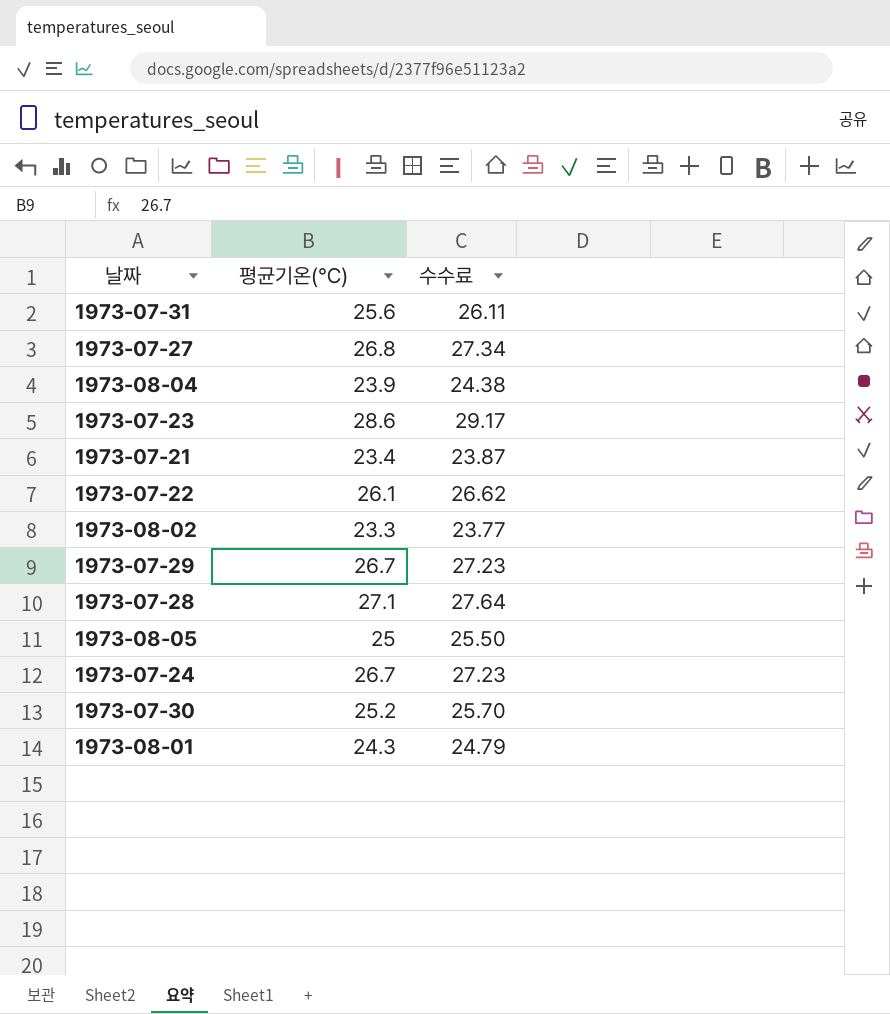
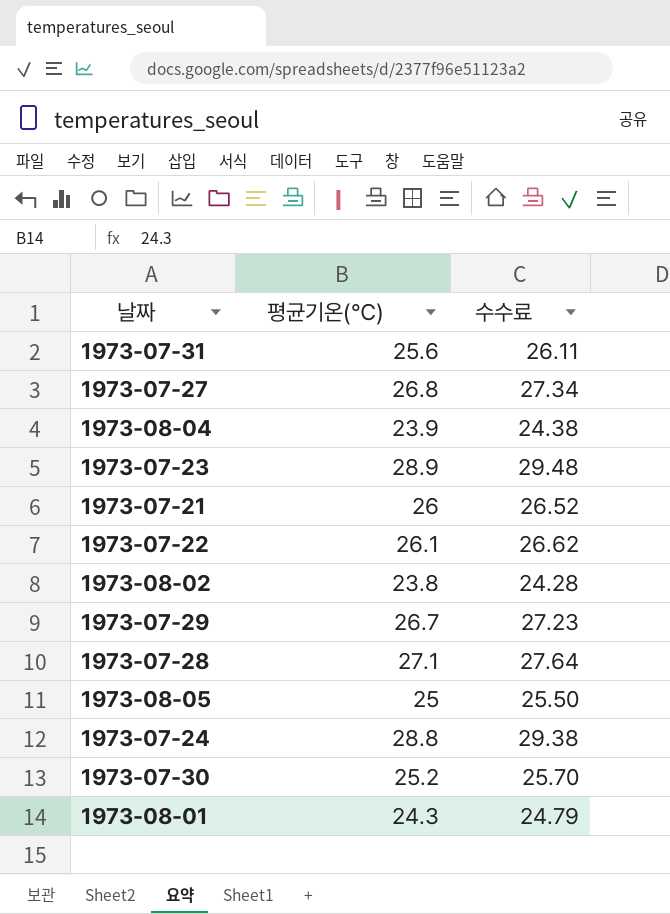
1973-07-23 | 평균기온(℃): 28.6 -> 28.9
1973-07-23 | 수수료: 29.17 -> 29.48
1973-07-21 | 평균기온(℃): 23.4 -> 26
1973-07-21 | 수수료: 23.87 -> 26.52
1973-08-02 | 평균기온(℃): 23.3 -> 23.8
1973-08-02 | 수수료: 23.77 -> 24.28
1973-07-24 | 평균기온(℃): 26.7 -> 28.8
1973-07-24 | 수수료: 27.23 -> 29.38

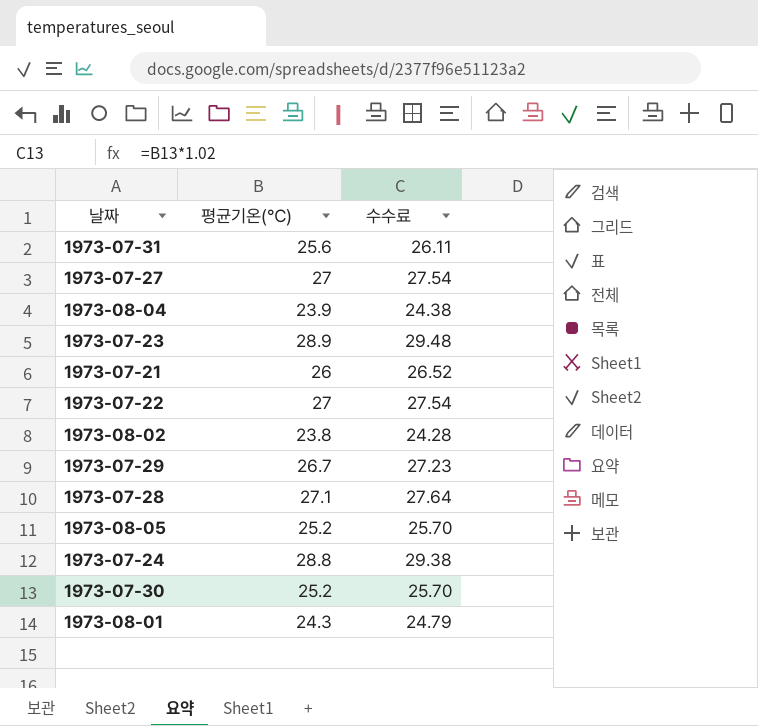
1973-07-27 | 평균기온(℃): 26.8 -> 27
1973-07-27 | 수수료: 27.34 -> 27.54
1973-07-22 | 평균기온(℃): 26.1 -> 27
1973-07-22 | 수수료: 26.62 -> 27.54
1973-08-05 | 평균기온(℃): 25 -> 25.2
1973-08-05 | 수수료: 25.50 -> 25.70

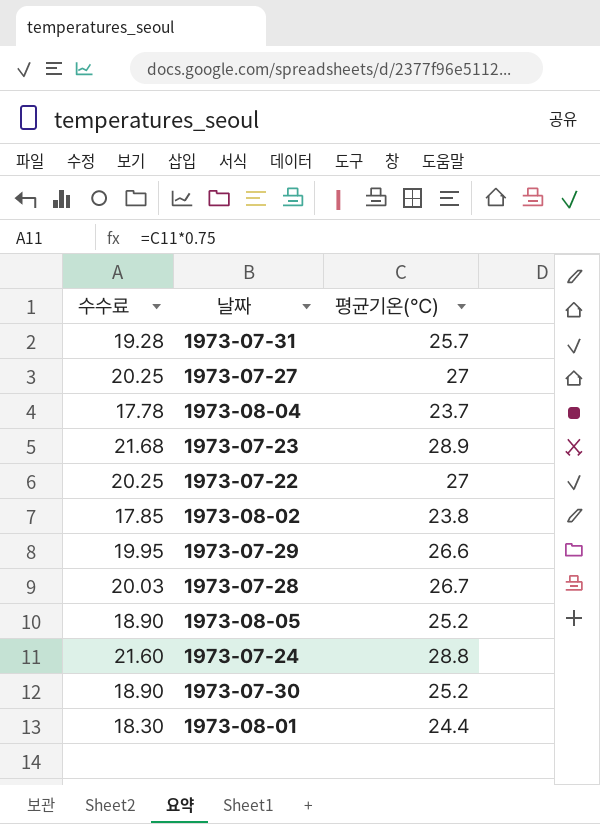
column 수수료 | formula: [평균기온(℃)] * 1.02 -> [평균기온(℃)] * 0.75
column 수수료 | position: 3 -> 1
row 1973-07-21: 26 | 26.52 -> none
1973-07-31 | 평균기온(℃): 25.6 -> 25.7
1973-08-04 | 평균기온(℃): 23.9 -> 23.7
1973-07-29 | 평균기온(℃): 26.7 -> 26.6
1973-07-28 | 평균기온(℃): 27.1 -> 26.7
1973-08-01 | 평균기온(℃): 24.3 -> 24.4

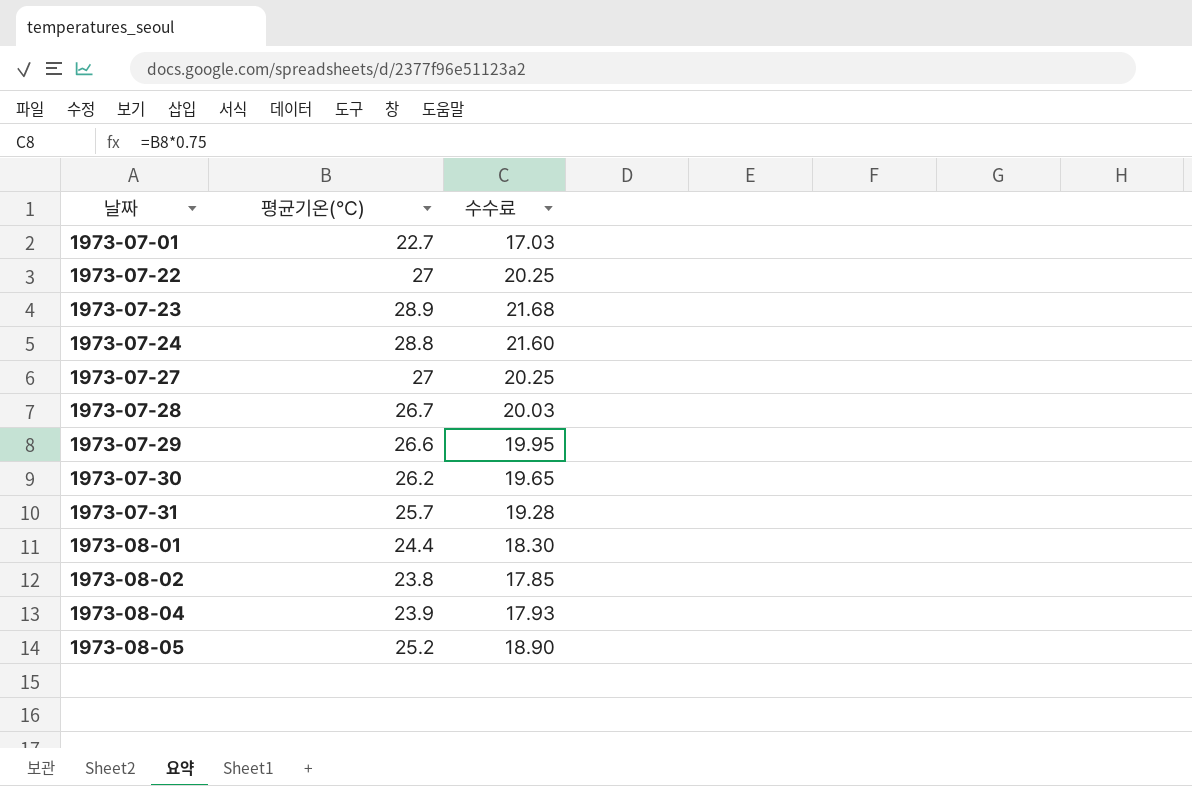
row order: none -> 날짜 ascending
column 수수료 | position: 1 -> 3
row 1973-07-01: none -> 22.7 | 17.03
1973-07-30 | 평균기온(℃): 25.2 -> 26.2
1973-07-30 | 수수료: 18.90 -> 19.65
1973-08-04 | 평균기온(℃): 23.7 -> 23.9
1973-08-04 | 수수료: 17.78 -> 17.93

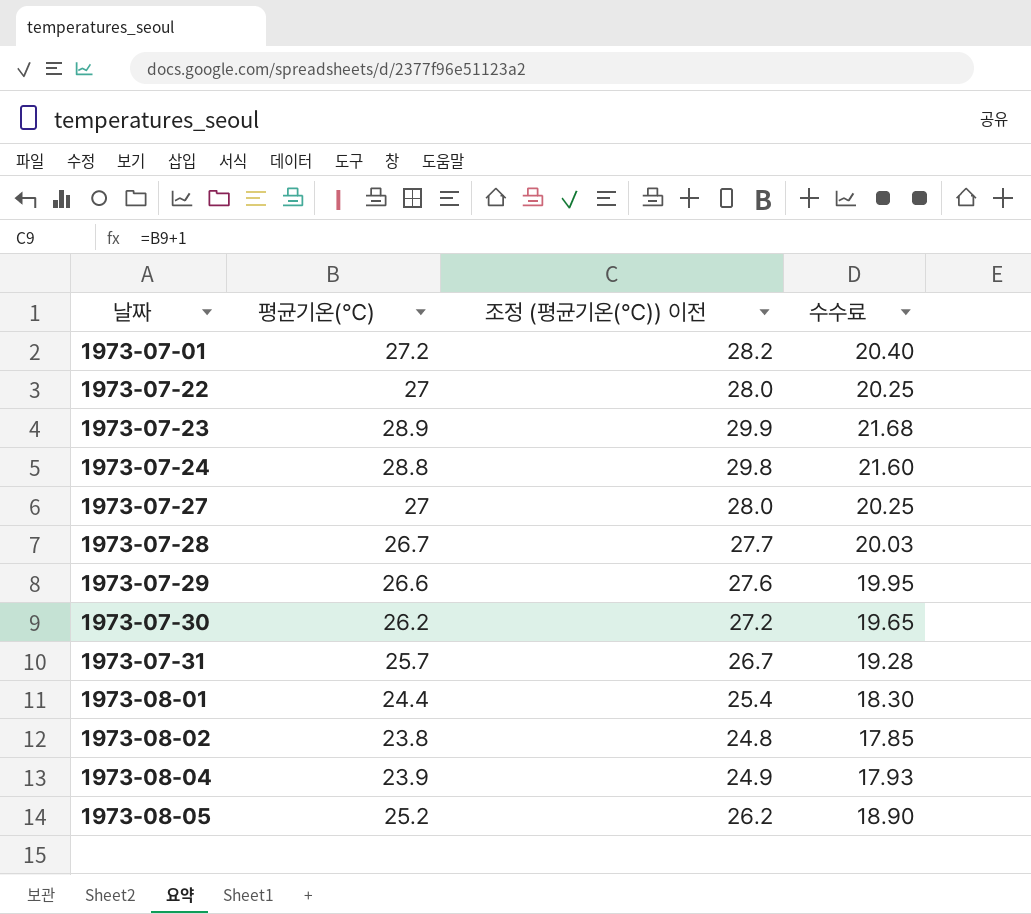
column 조정 (평균기온(℃)) 이전 | formula: none -> [평균기온(℃)] + 1
1973-07-01 | 평균기온(℃): 22.7 -> 27.2
1973-07-01 | 수수료: 17.03 -> 20.40

